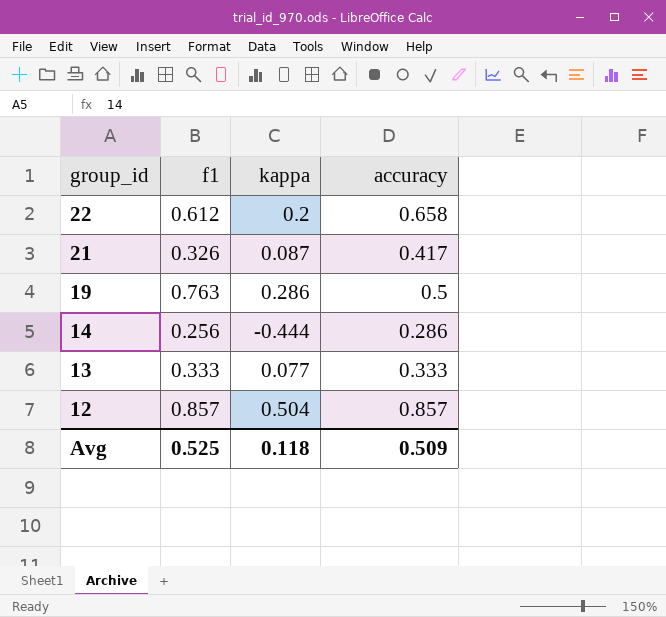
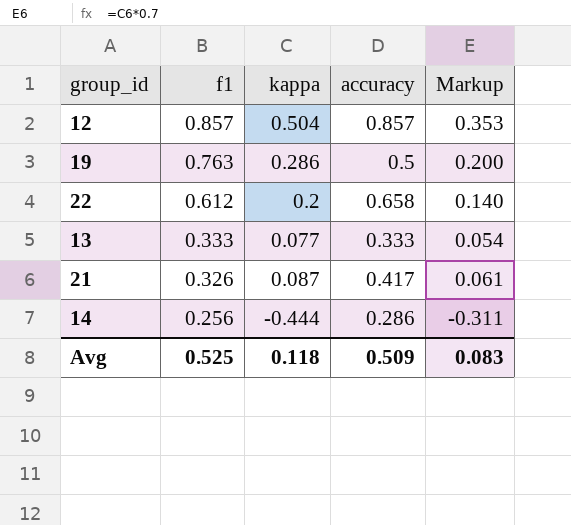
row order: group_id descending -> f1 descending
column Markup | formula: none -> [kappa] * 0.7

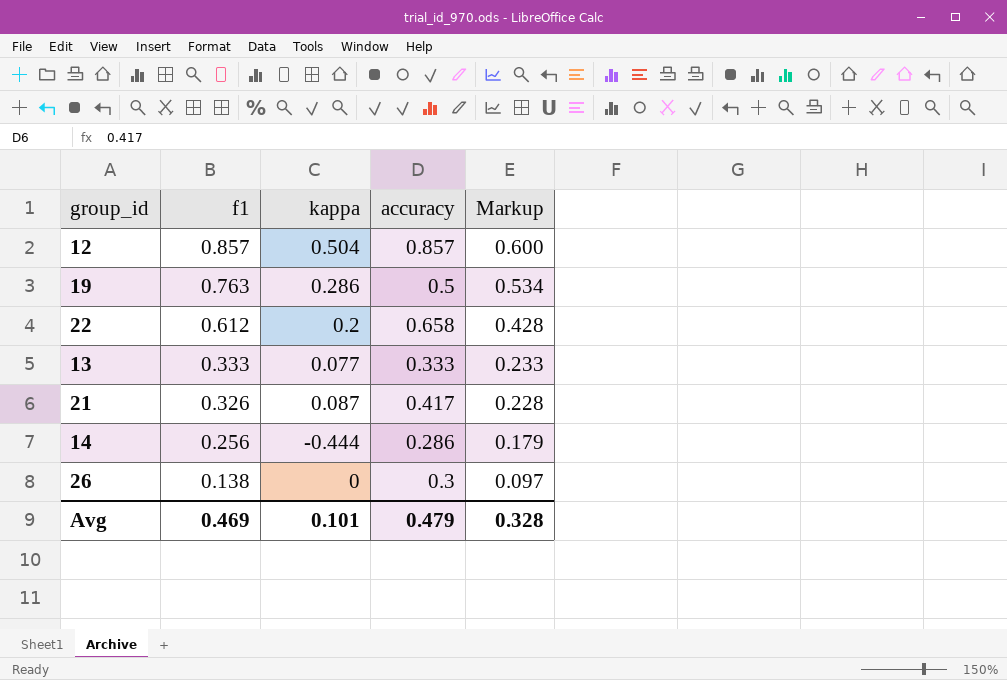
column Markup | formula: [kappa] * 0.7 -> [f1] * 0.7
row 26: none -> 0.138 | 0 | 0.3 | 0.097
Avg | f1: 0.525 -> 0.469
Avg | kappa: 0.118 -> 0.101
Avg | accuracy: 0.509 -> 0.479
Avg | Markup: 0.083 -> 0.328

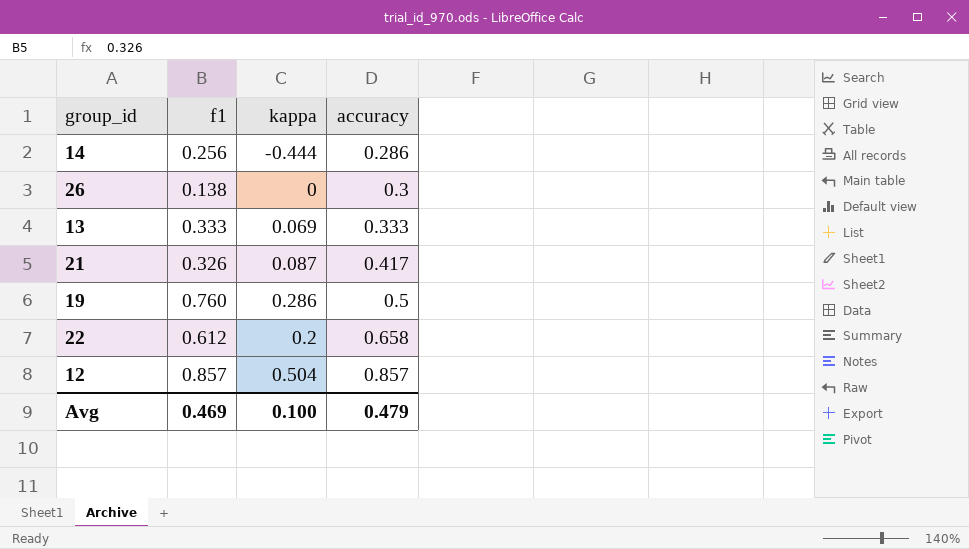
row order: f1 descending -> accuracy ascending
column Markup | formula: [f1] * 0.7 -> none
13 | kappa: 0.077 -> 0.069
19 | f1: 0.763 -> 0.760
Avg | kappa: 0.101 -> 0.100

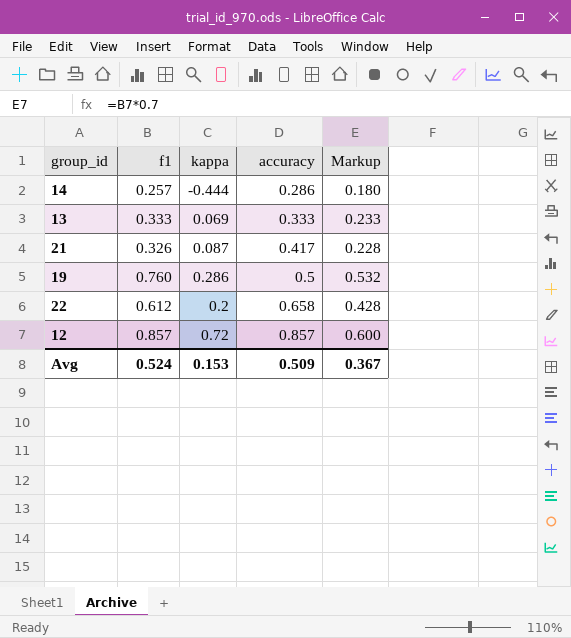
column Markup | formula: none -> [f1] * 0.7
row 26: 0.138 | 0 | 0.3 -> none
14 | f1: 0.256 -> 0.257
12 | kappa: 0.504 -> 0.72
Avg | f1: 0.469 -> 0.524
Avg | kappa: 0.100 -> 0.153
Avg | accuracy: 0.479 -> 0.509

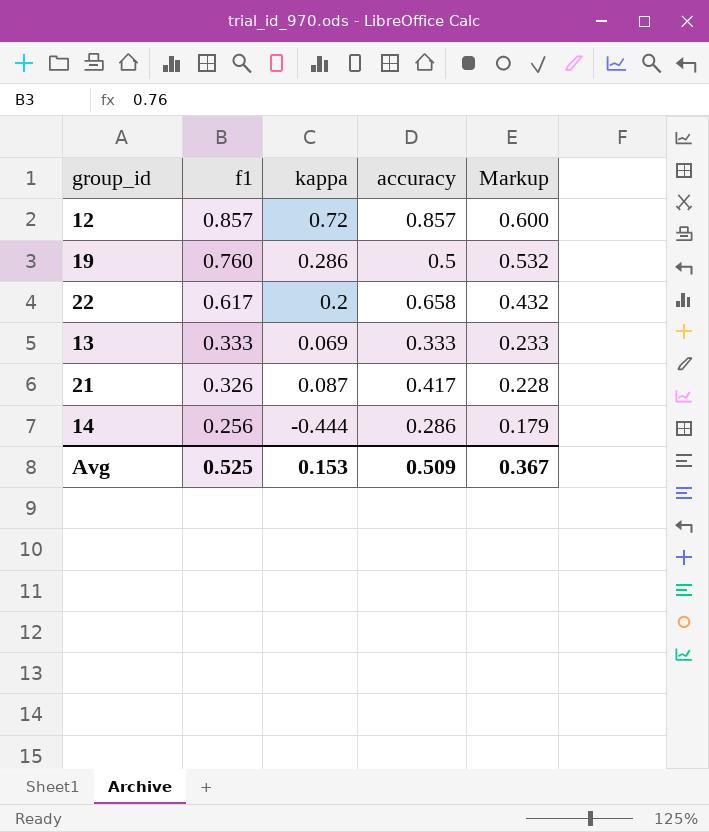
row order: accuracy ascending -> f1 descending
22 | f1: 0.612 -> 0.617
22 | Markup: 0.428 -> 0.432
14 | f1: 0.257 -> 0.256
14 | Markup: 0.180 -> 0.179
Avg | f1: 0.524 -> 0.525

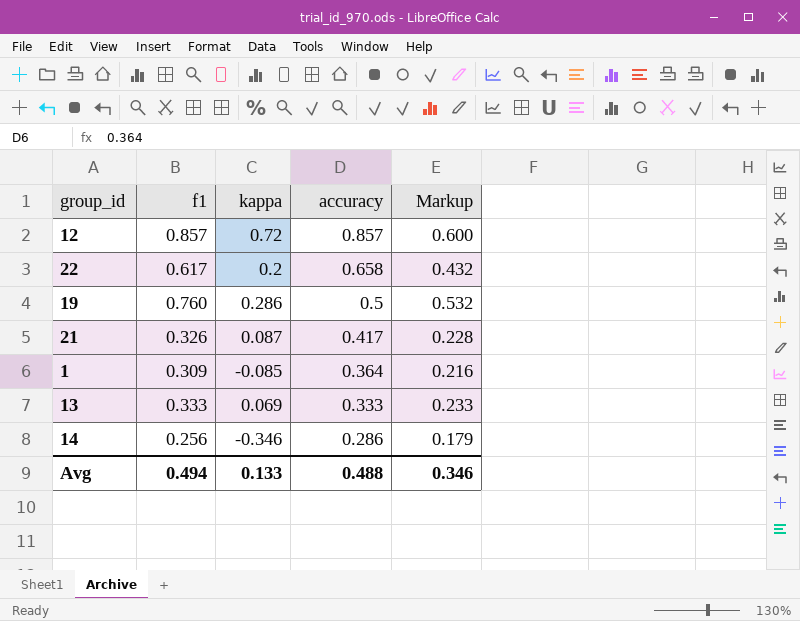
row order: f1 descending -> accuracy descending
row 1: none -> 0.309 | -0.085 | 0.364 | 0.216
14 | kappa: -0.444 -> -0.346
Avg | f1: 0.525 -> 0.494
Avg | kappa: 0.153 -> 0.133
Avg | accuracy: 0.509 -> 0.488
Avg | Markup: 0.367 -> 0.346

